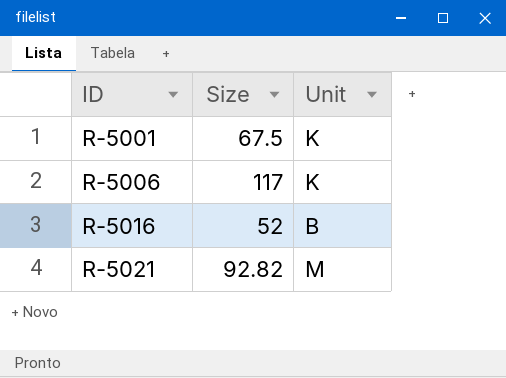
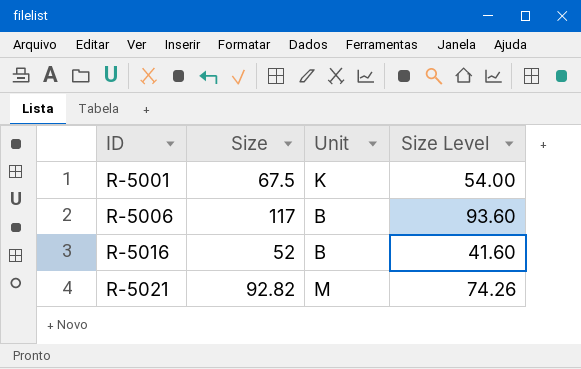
column Size Level | formula: none -> [Size] * 0.8
R-5006 | Unit: K -> B

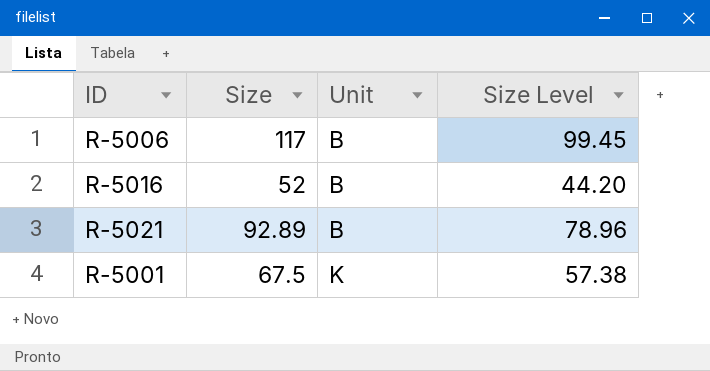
row order: ID ascending -> Unit ascending
column Size Level | formula: [Size] * 0.8 -> [Size] * 0.85
R-5021 | Size: 92.82 -> 92.89
R-5021 | Unit: M -> B

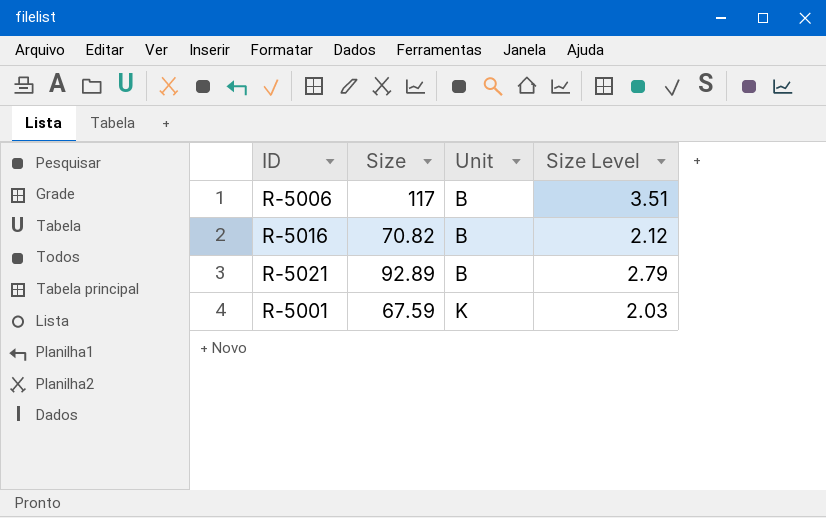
column Size Level | formula: [Size] * 0.85 -> [Size] * 0.03
R-5016 | Size: 52 -> 70.82
R-5001 | Size: 67.5 -> 67.59

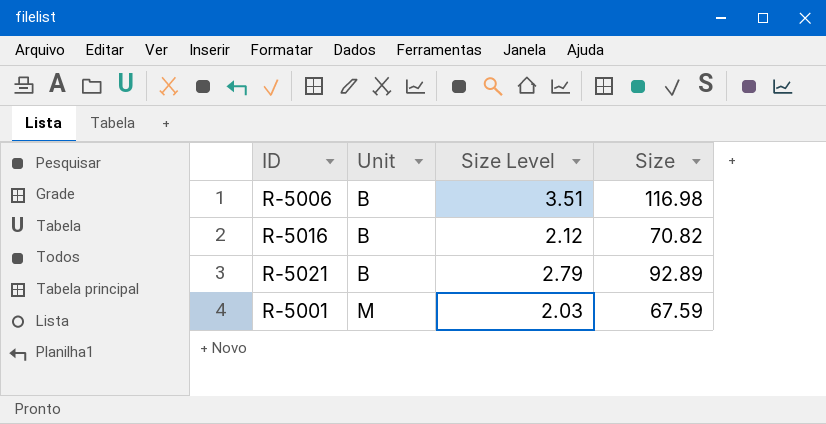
column Size | position: 2 -> 4
R-5006 | Size: 117 -> 116.98
R-5001 | Unit: K -> M

